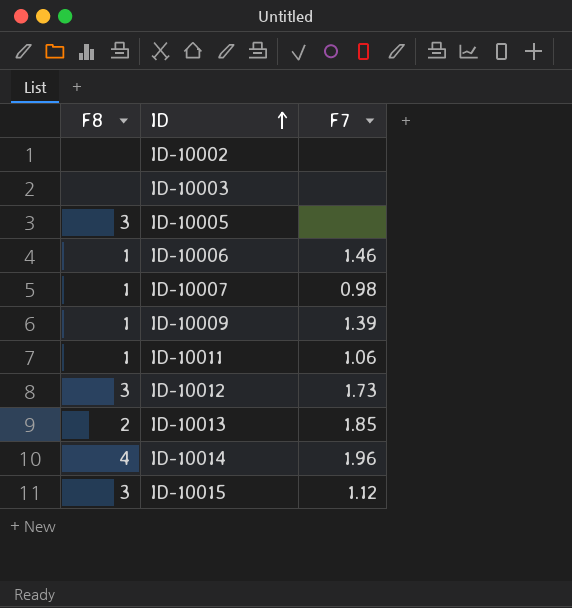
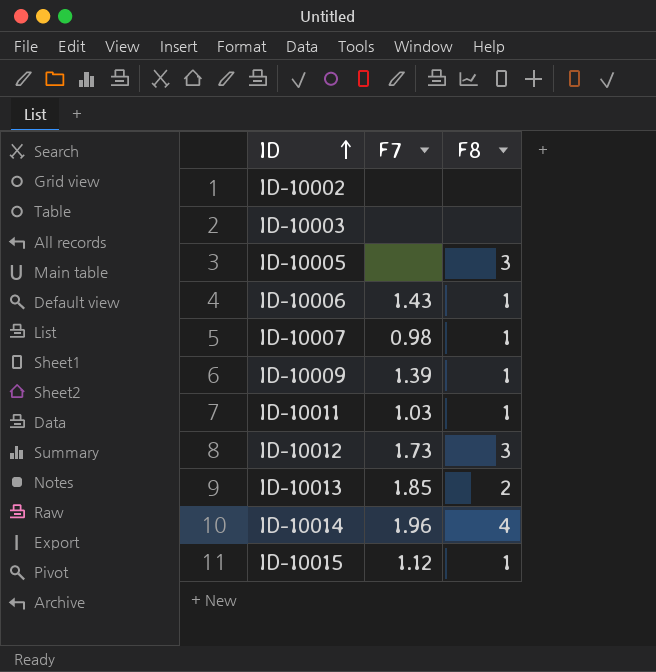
column F8 | position: 1 -> 3
ID-10006 | F7: 1.46 -> 1.43
ID-10011 | F7: 1.06 -> 1.03
ID-10015 | F8: 3 -> 1

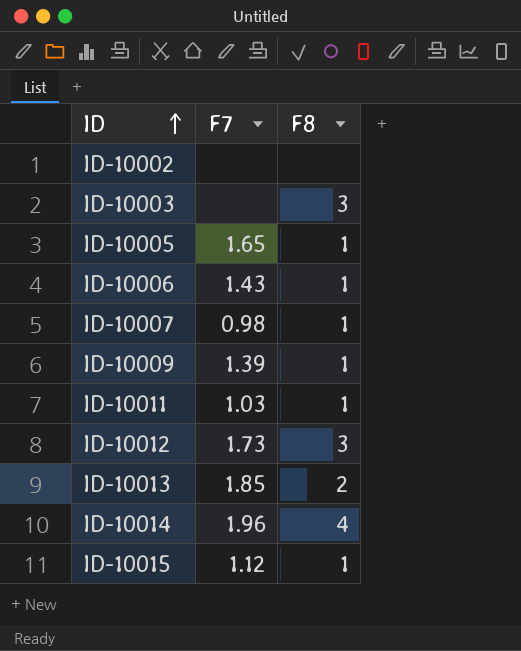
ID-10003 | F8: none -> 3
ID-10005 | F7: none -> 1.65
ID-10005 | F8: 3 -> 1

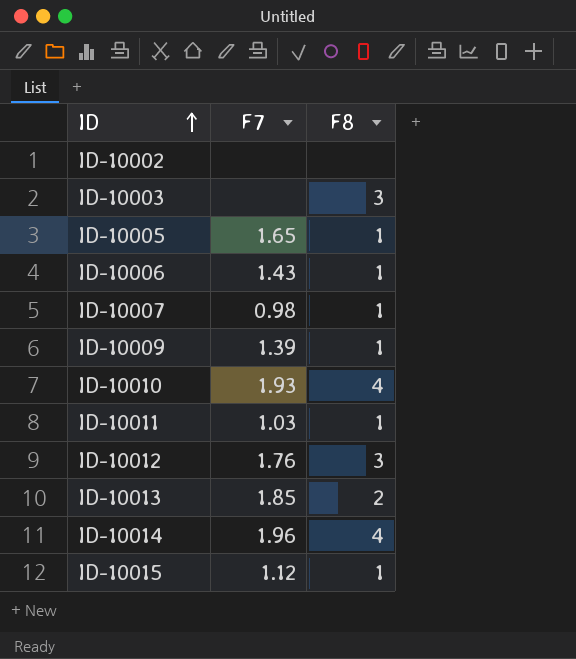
row ID-10010: none -> 1.93 | 4
ID-10012 | F7: 1.73 -> 1.76

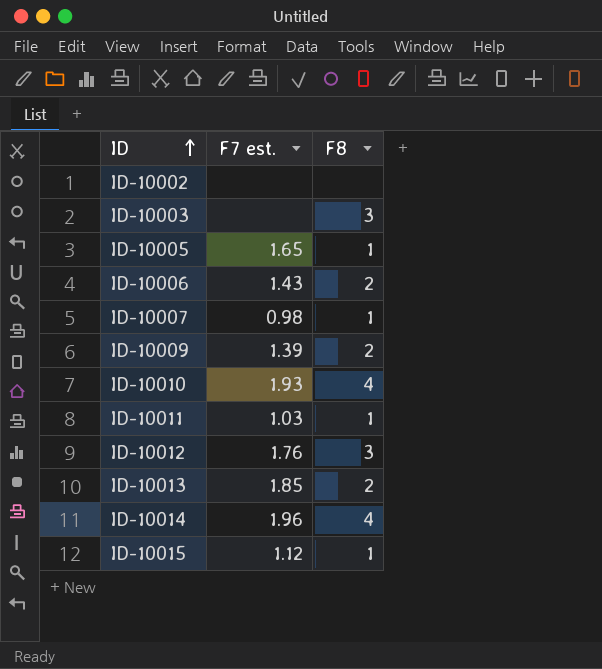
column name: F7 -> F7 est.
ID-10006 | F8: 1 -> 2
ID-10009 | F8: 1 -> 2

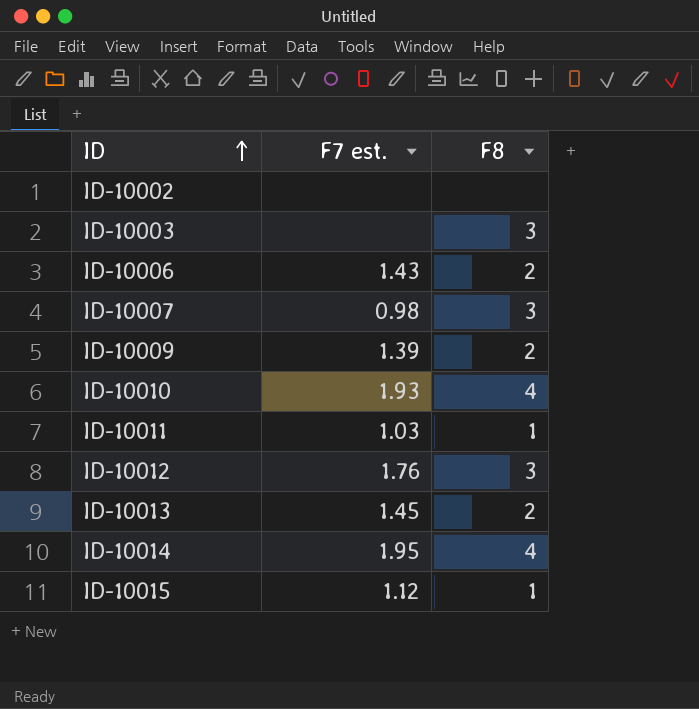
row ID-10005: 1.65 | 1 -> none
ID-10007 | F8: 1 -> 3
ID-10013 | F7 est.: 1.85 -> 1.45
ID-10014 | F7 est.: 1.96 -> 1.95

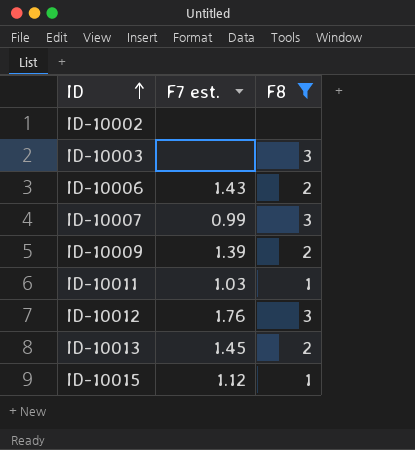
filter: none -> F8 != 4
ID-10007 | F7 est.: 0.98 -> 0.99

